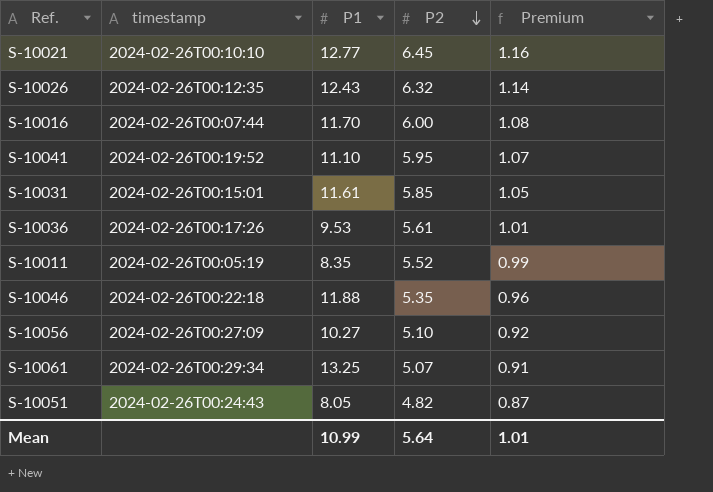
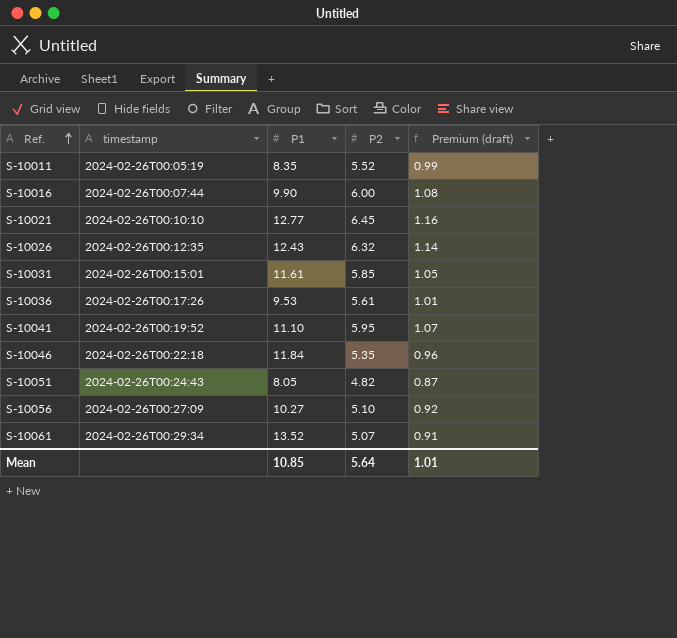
row order: P2 descending -> Ref. ascending
column name: Premium -> Premium (draft)
S-10016 | P1: 11.70 -> 9.90
S-10046 | P1: 11.88 -> 11.84
S-10061 | P1: 13.25 -> 13.52
Mean | P1: 10.99 -> 10.85

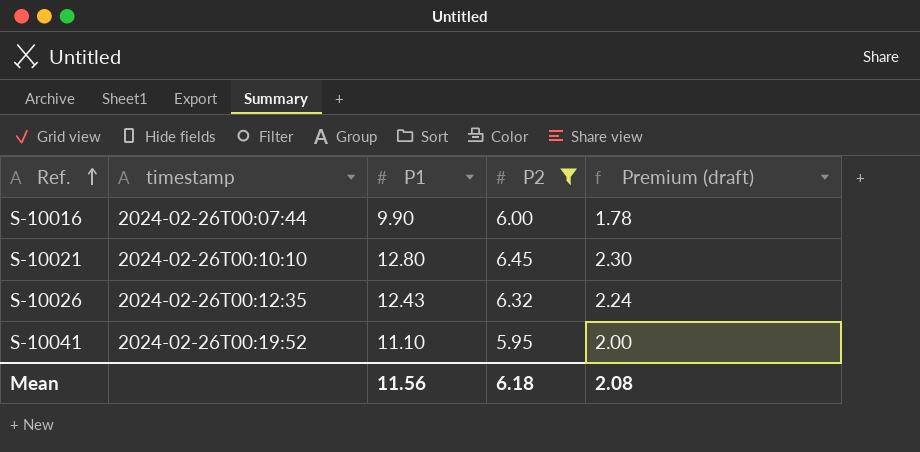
filter: none -> P2 >= 5.95
column Premium (draft) | formula: [P2] * 0.18 -> [P1] * 0.18
S-10021 | P1: 12.77 -> 12.80
Mean | P1: 10.85 -> 11.56
Mean | P2: 5.64 -> 6.18
Mean | Premium (draft): 1.01 -> 2.08

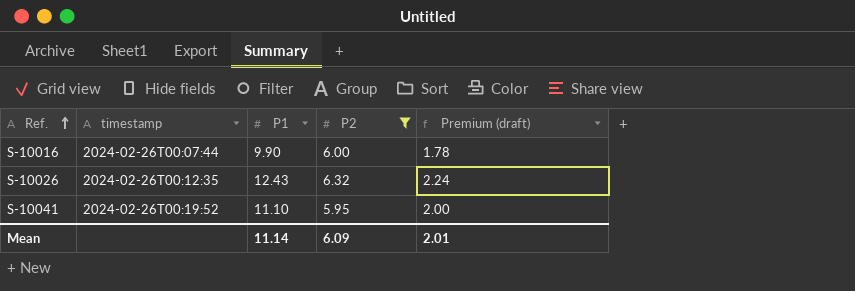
row S-10021: 2024-02-26T00:10:10 | 12.80 | 6.45 | 2.30 -> none
Mean | P1: 11.56 -> 11.14
Mean | P2: 6.18 -> 6.09
Mean | Premium (draft): 2.08 -> 2.01

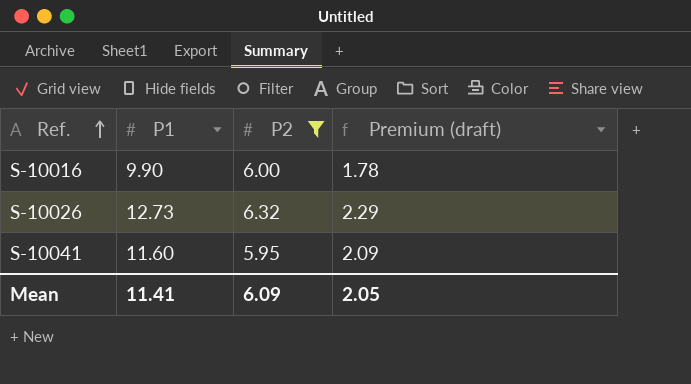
column timestamp | position: 2 -> none
S-10026 | P1: 12.43 -> 12.73
S-10026 | Premium (draft): 2.24 -> 2.29
S-10041 | P1: 11.10 -> 11.60
S-10041 | Premium (draft): 2.00 -> 2.09
Mean | P1: 11.14 -> 11.41
Mean | Premium (draft): 2.01 -> 2.05

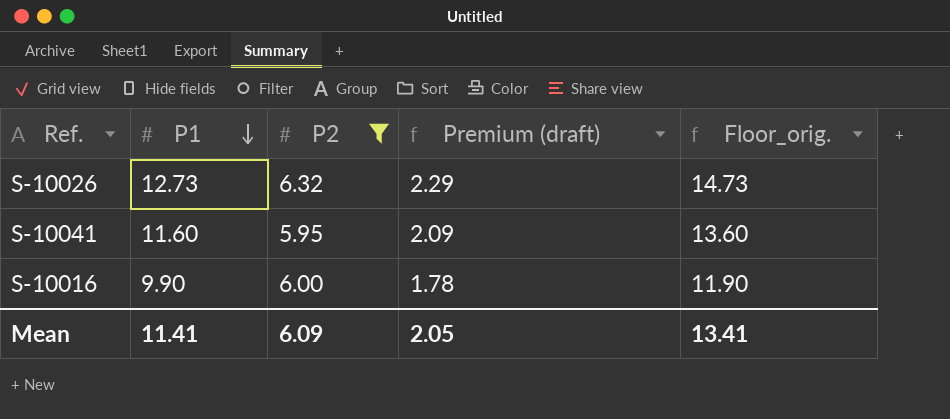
row order: Ref. ascending -> P1 descending
column Floor_orig. | formula: none -> [P1] + 2

